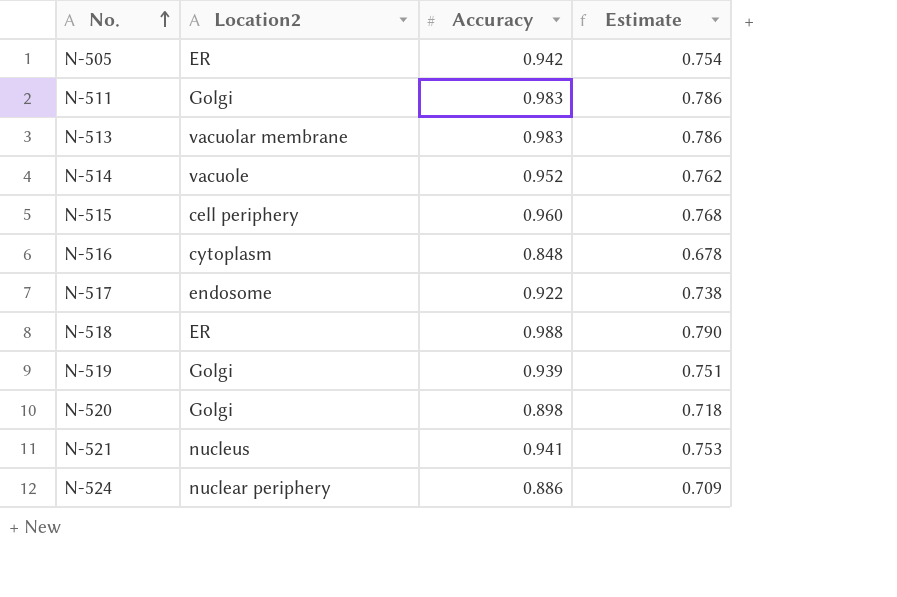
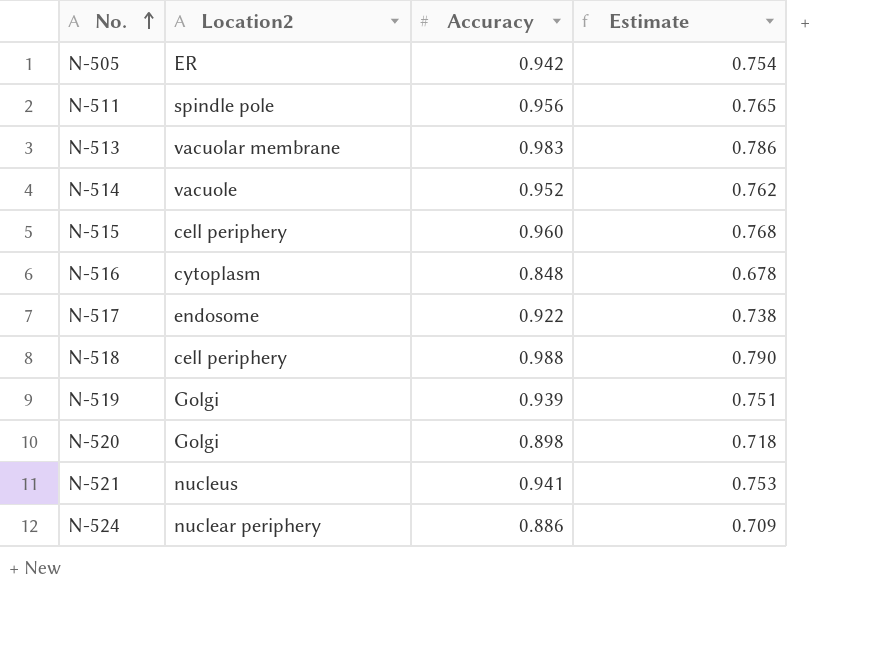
N-511 | Location2: Golgi -> spindle pole
N-511 | Accuracy: 0.983 -> 0.956
N-511 | Estimate: 0.786 -> 0.765
N-518 | Location2: ER -> cell periphery

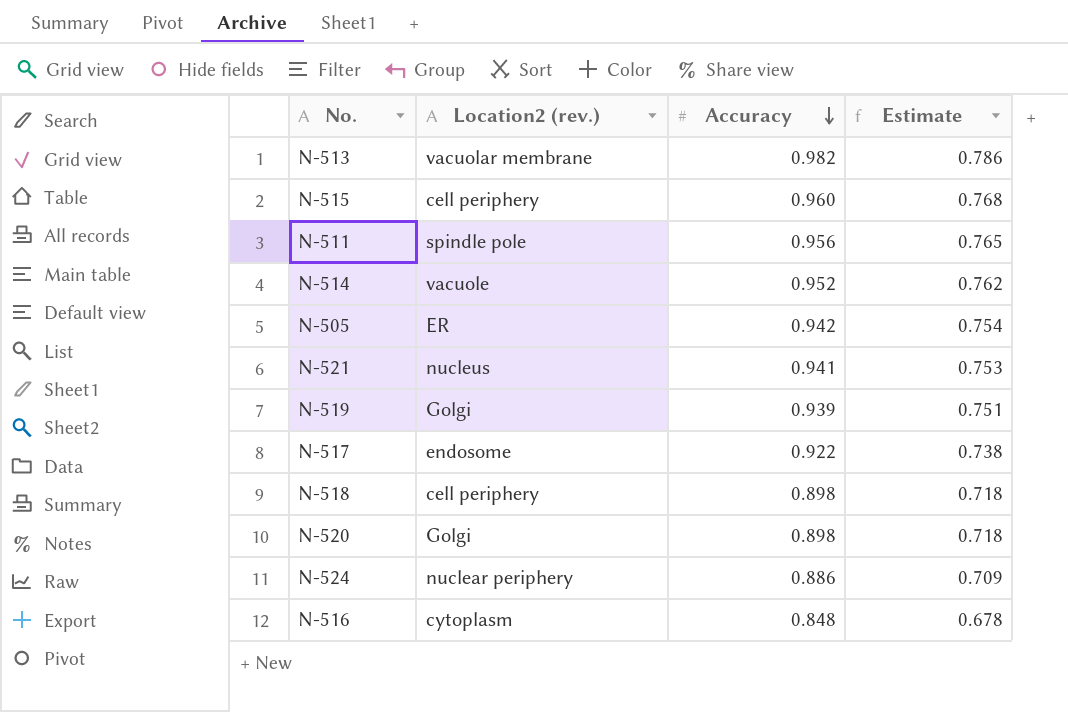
row order: No. ascending -> Accuracy descending
column name: Location2 -> Location2 (rev.)
N-513 | Accuracy: 0.983 -> 0.982
N-518 | Accuracy: 0.988 -> 0.898
N-518 | Estimate: 0.790 -> 0.718

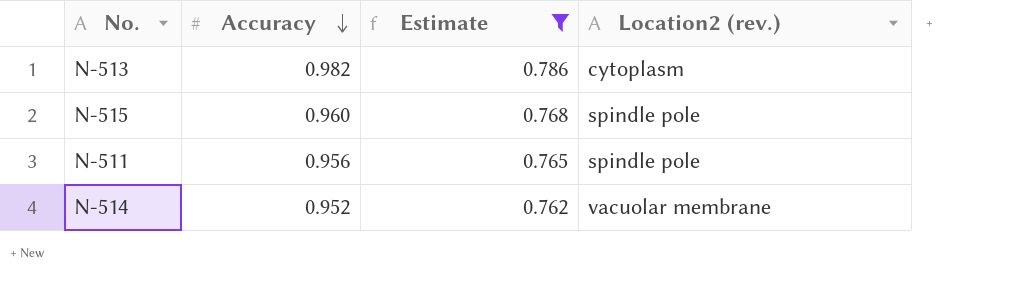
filter: none -> Estimate >= 0.762
column Location2 (rev.) | position: 2 -> 4
N-513 | Location2 (rev.): vacuolar membrane -> cytoplasm
N-515 | Location2 (rev.): cell periphery -> spindle pole
N-514 | Location2 (rev.): vacuole -> vacuolar membrane

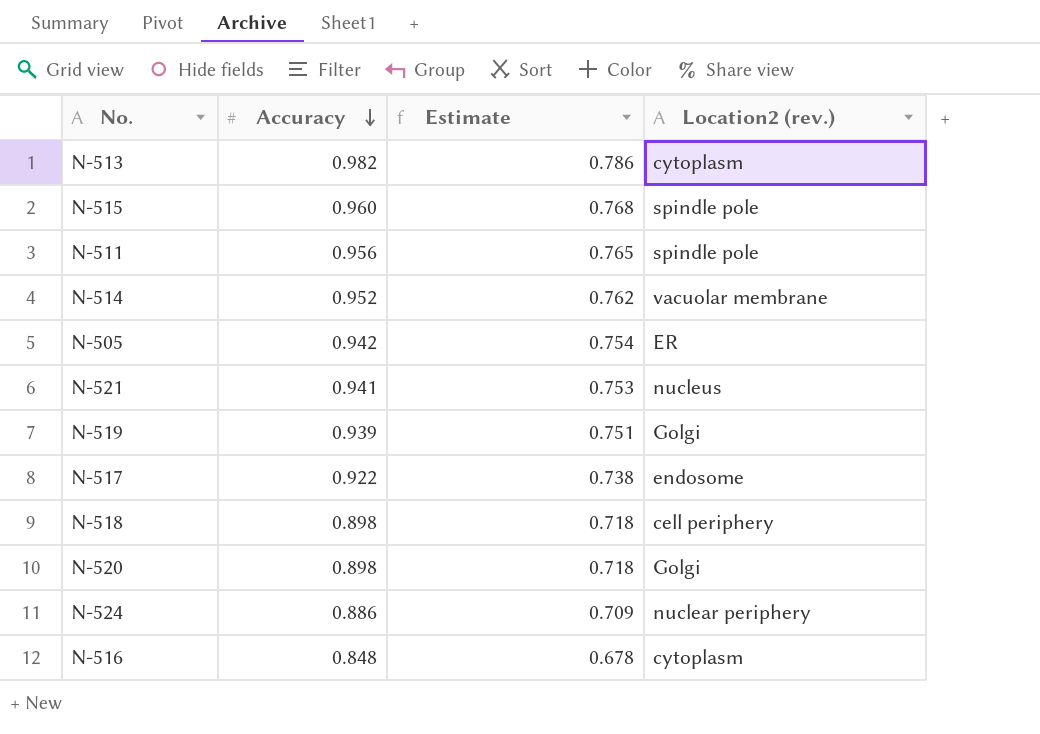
filter: Estimate >= 0.762 -> none

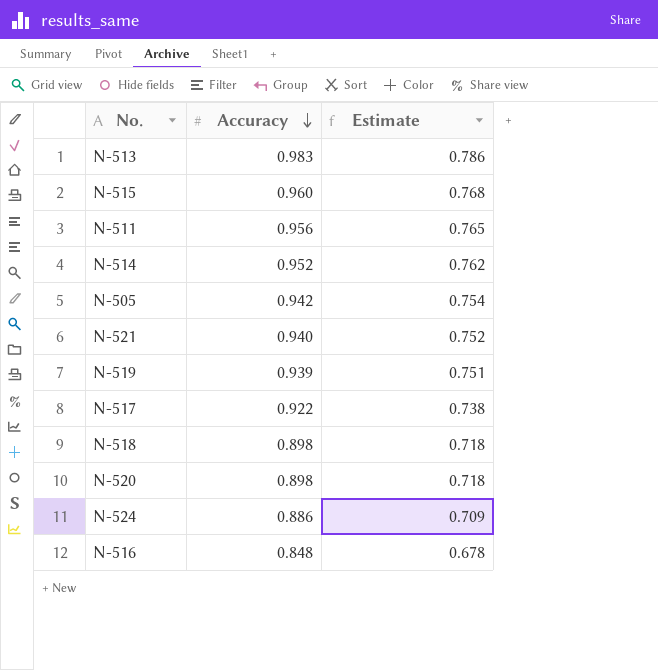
column Location2 (rev.) | position: 4 -> none
N-513 | Accuracy: 0.982 -> 0.983
N-521 | Accuracy: 0.941 -> 0.940
N-521 | Estimate: 0.753 -> 0.752

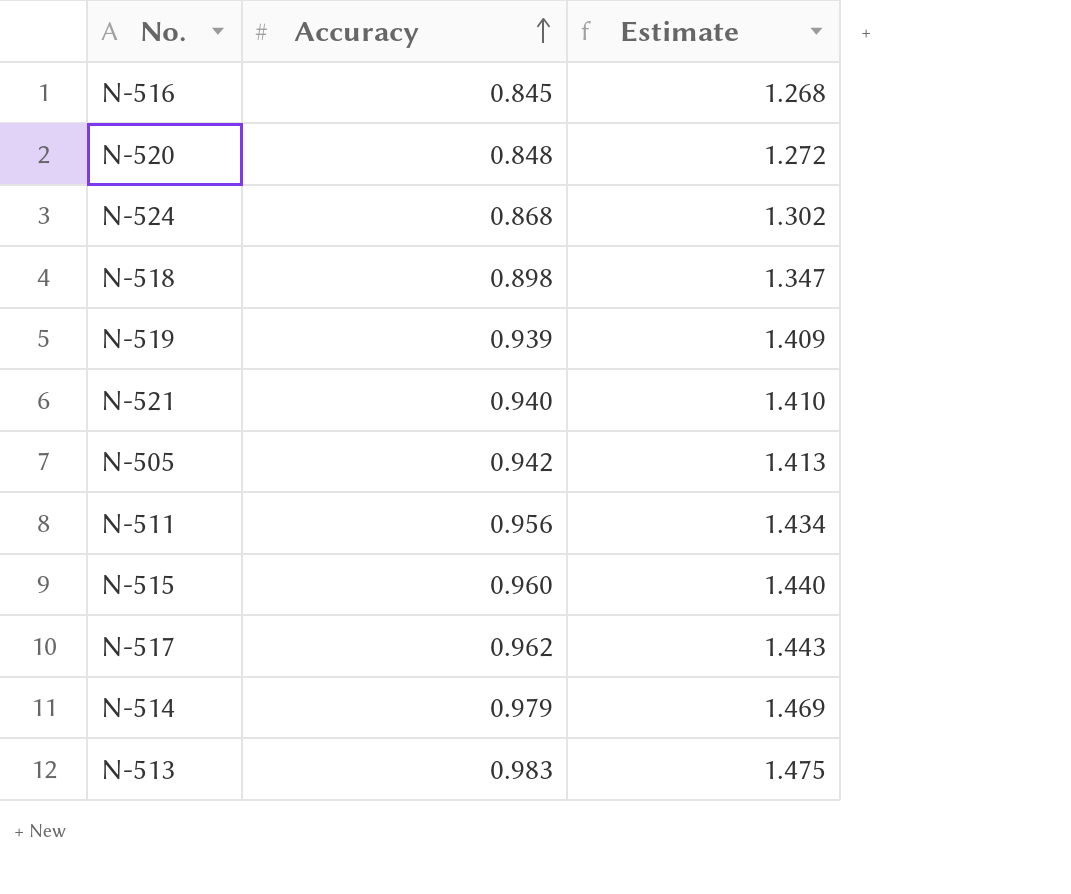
row order: Accuracy descending -> Accuracy ascending
column Estimate | formula: [Accuracy] * 0.8 -> [Accuracy] * 1.5
N-516 | Accuracy: 0.848 -> 0.845
N-520 | Accuracy: 0.898 -> 0.848
N-524 | Accuracy: 0.886 -> 0.868
N-517 | Accuracy: 0.922 -> 0.962
N-514 | Accuracy: 0.952 -> 0.979

